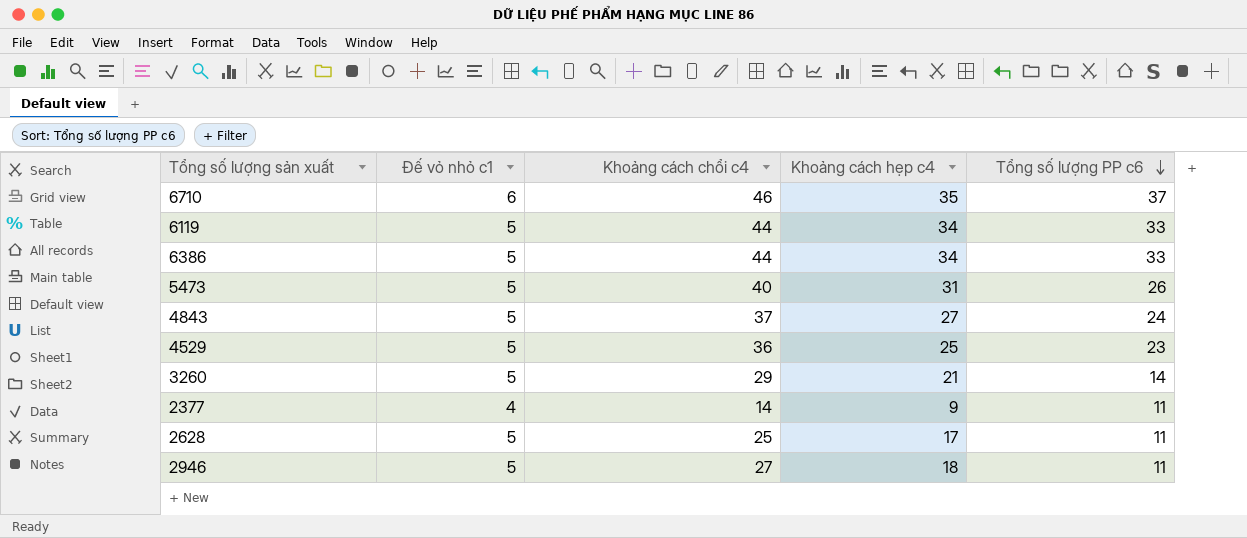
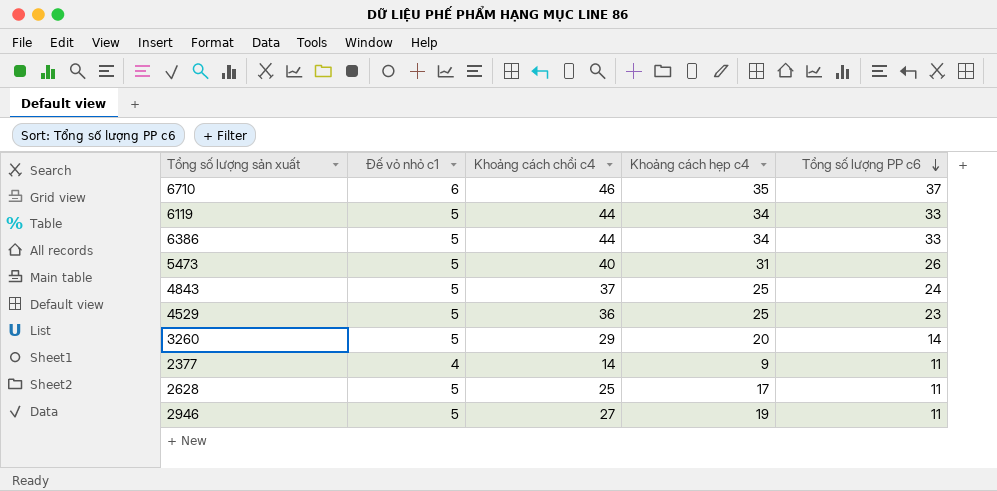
4843 | Khoảng cách hẹp c4: 27 -> 25
3260 | Khoảng cách hẹp c4: 21 -> 20
2946 | Khoảng cách hẹp c4: 18 -> 19

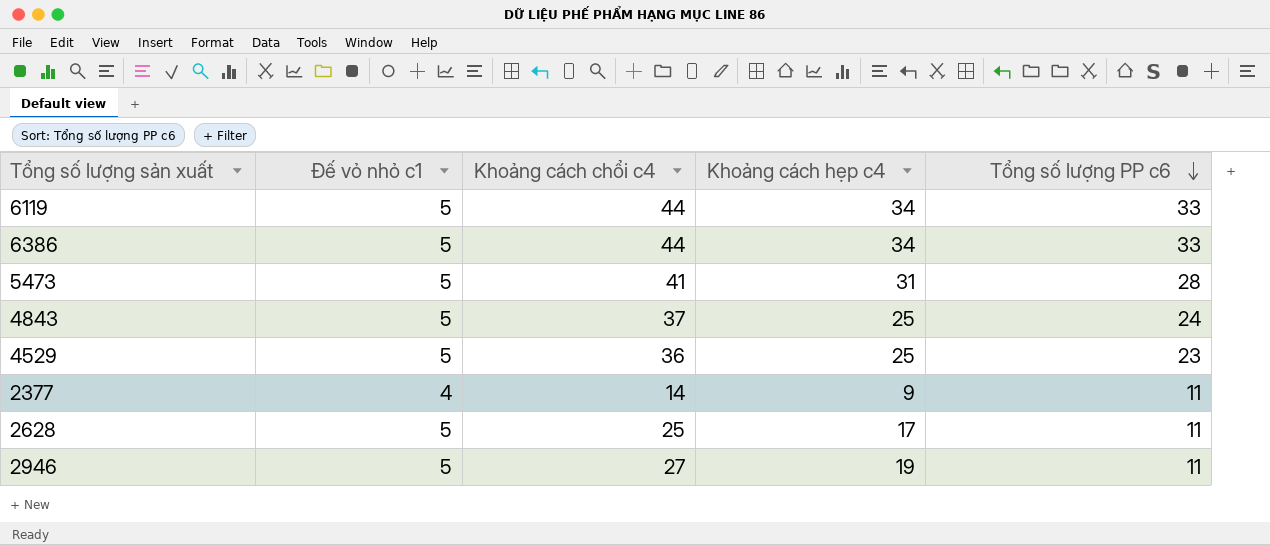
row 6710: 6 | 46 | 35 | 37 -> none
row 3260: 5 | 29 | 20 | 14 -> none
5473 | Khoảng cách chổi c4: 40 -> 41
5473 | Tổng số lượng PP c6: 26 -> 28

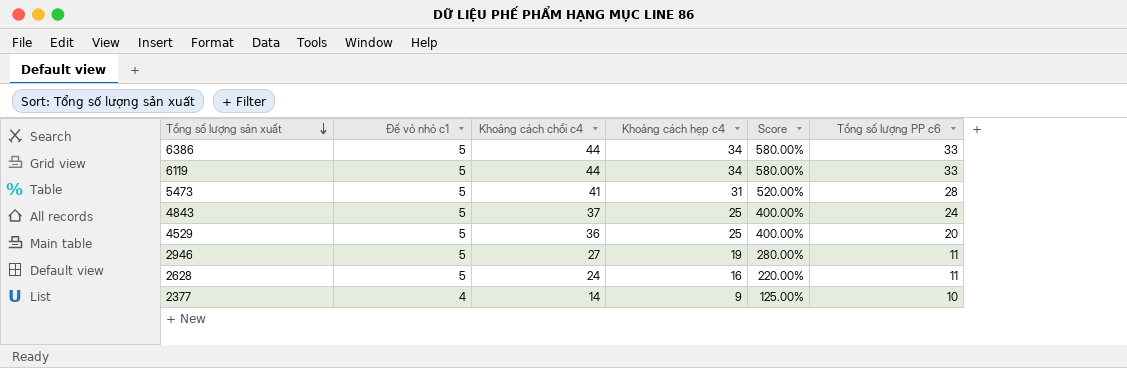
row order: Tổng số lượng PP c6 descending -> Tổng số lượng sản xuất descending
column Score | formula: none -> ([Khoảng cách hẹp c4] - [Đế vỏ nhỏ c1]) / [Đế vỏ nhỏ c1]
4529 | Tổng số lượng PP c6: 23 -> 20
2628 | Khoảng cách chổi c4: 25 -> 24
2628 | Khoảng cách hẹp c4: 17 -> 16
2377 | Tổng số lượng PP c6: 11 -> 10

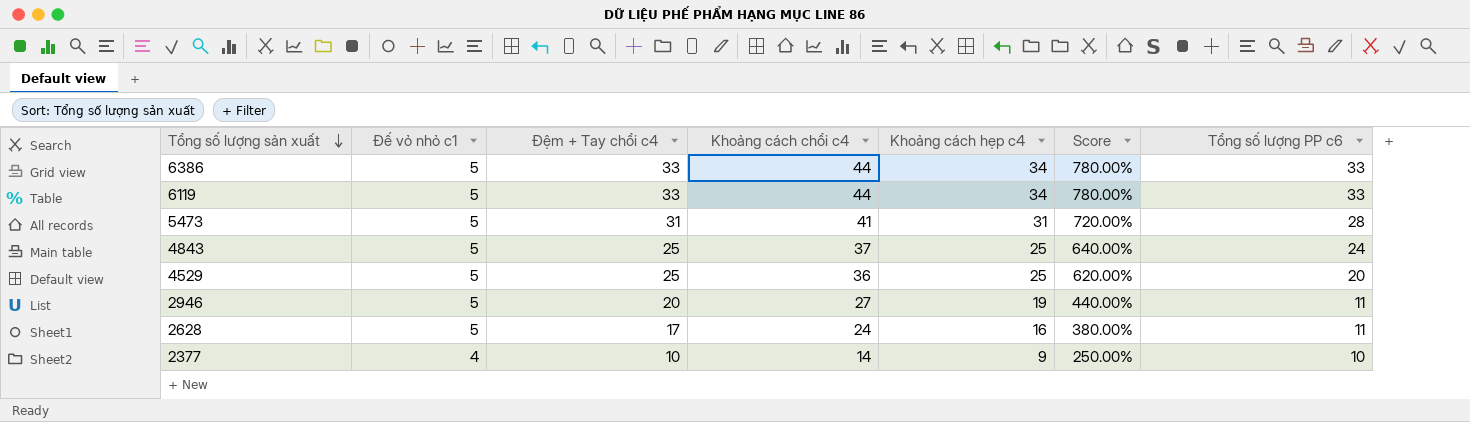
column Đệm + Tay chổi c4 | position: none -> 3
column Score | formula: ([Khoảng cách hẹp c4] - [Đế vỏ nhỏ c1]) / [Đế vỏ nhỏ c1] -> ([Khoảng cách chổi c4] - [Đế vỏ nhỏ c1]) / [Đế vỏ nhỏ c1]

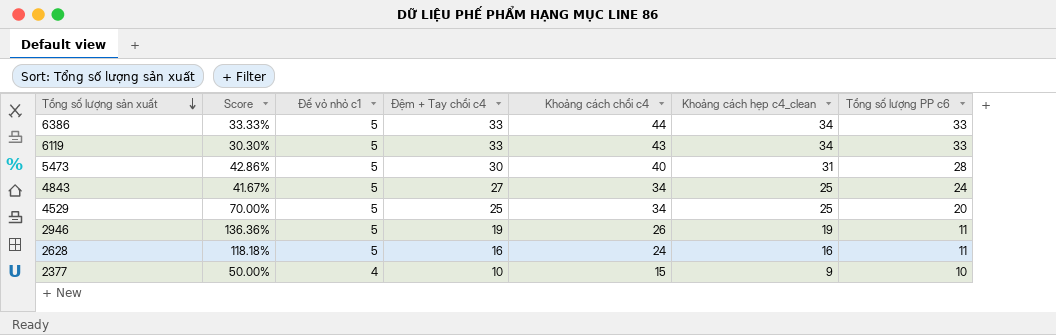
column Score | formula: ([Khoảng cách chổi c4] - [Đế vỏ nhỏ c1]) / [Đế vỏ nhỏ c1] -> ([Khoảng cách chổi c4] - [Tổng số lượng PP c6]) / [Tổng số lượng PP c6]
column Score | position: 6 -> 2
column name: Khoảng cách hẹp c4 -> Khoảng cách hẹp c4_clean
6119 | Khoảng cách chổi c4: 44 -> 43
5473 | Đệm + Tay chổi c4: 31 -> 30
5473 | Khoảng cách chổi c4: 41 -> 40
4843 | Đệm + Tay chổi c4: 25 -> 27
4843 | Khoảng cách chổi c4: 37 -> 34
4529 | Khoảng cách chổi c4: 36 -> 34
2946 | Đệm + Tay chổi c4: 20 -> 19
2946 | Khoảng cách chổi c4: 27 -> 26
2628 | Đệm + Tay chổi c4: 17 -> 16
2377 | Khoảng cách chổi c4: 14 -> 15

